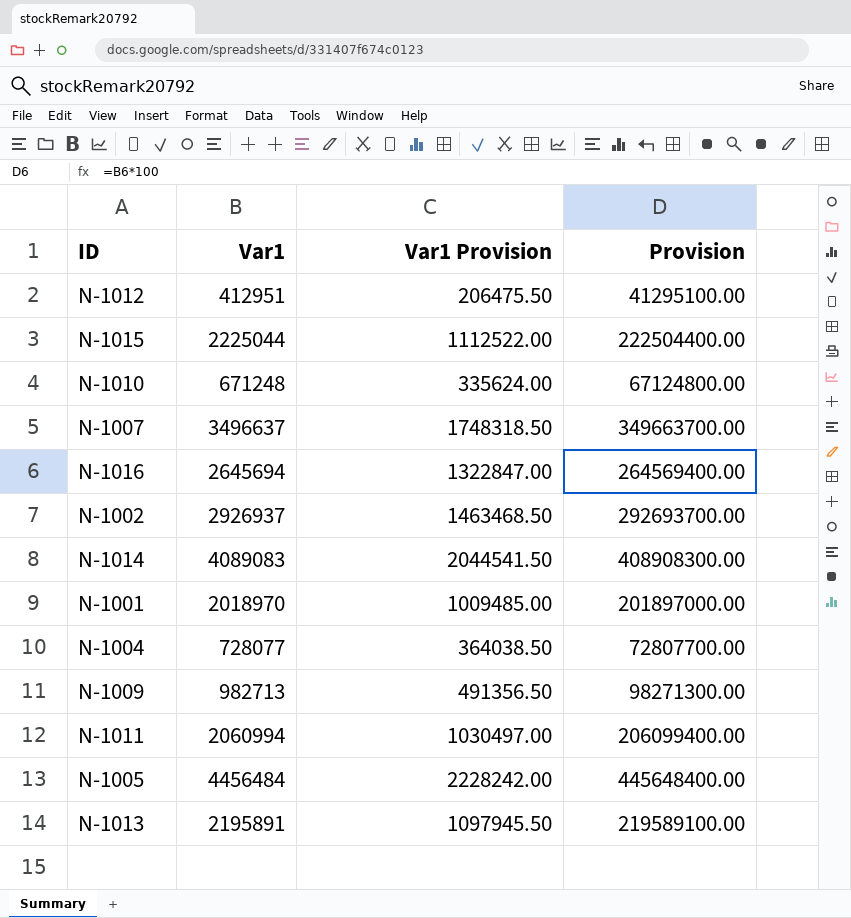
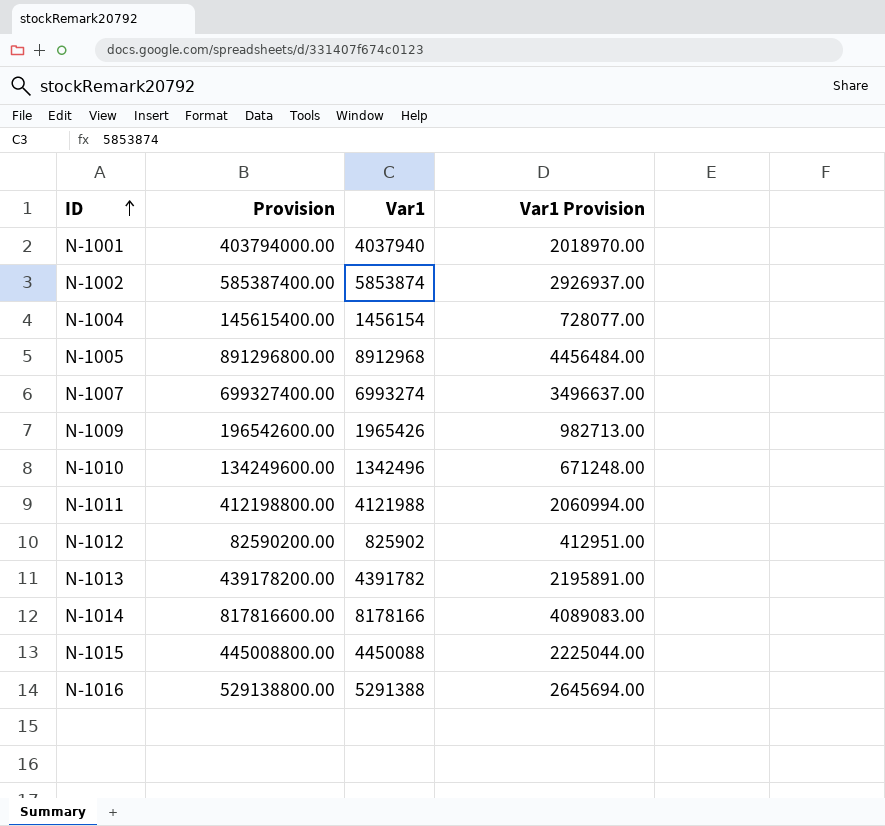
row order: none -> ID ascending
column Provision | position: 4 -> 2
N-1001 | Provision: 201897000.00 -> 403794000.00
N-1001 | Var1: 2018970 -> 4037940
N-1001 | Var1 Provision: 1009485.00 -> 2018970.00
N-1002 | Provision: 292693700.00 -> 585387400.00
N-1002 | Var1: 2926937 -> 5853874
N-1002 | Var1 Provision: 1463468.50 -> 2926937.00
N-1004 | Provision: 72807700.00 -> 145615400.00
N-1004 | Var1: 728077 -> 1456154
N-1004 | Var1 Provision: 364038.50 -> 728077.00
N-1005 | Provision: 445648400.00 -> 891296800.00
N-1005 | Var1: 4456484 -> 8912968
N-1005 | Var1 Provision: 2228242.00 -> 4456484.00
N-1007 | Provision: 349663700.00 -> 699327400.00
N-1007 | Var1: 3496637 -> 6993274
N-1007 | Var1 Provision: 1748318.50 -> 3496637.00
N-1009 | Provision: 98271300.00 -> 196542600.00
N-1009 | Var1: 982713 -> 1965426
N-1009 | Var1 Provision: 491356.50 -> 982713.00
N-1010 | Provision: 67124800.00 -> 134249600.00
N-1010 | Var1: 671248 -> 1342496
N-1010 | Var1 Provision: 335624.00 -> 671248.00
N-1011 | Provision: 206099400.00 -> 412198800.00
N-1011 | Var1: 2060994 -> 4121988
N-1011 | Var1 Provision: 1030497.00 -> 2060994.00
N-1012 | Provision: 41295100.00 -> 82590200.00
N-1012 | Var1: 412951 -> 825902
N-1012 | Var1 Provision: 206475.50 -> 412951.00
N-1013 | Provision: 219589100.00 -> 439178200.00
N-1013 | Var1: 2195891 -> 4391782
N-1013 | Var1 Provision: 1097945.50 -> 2195891.00
N-1014 | Provision: 408908300.00 -> 817816600.00
N-1014 | Var1: 4089083 -> 8178166
N-1014 | Var1 Provision: 2044541.50 -> 4089083.00
N-1015 | Provision: 222504400.00 -> 445008800.00
N-1015 | Var1: 2225044 -> 4450088
N-1015 | Var1 Provision: 1112522.00 -> 2225044.00
N-1016 | Provision: 264569400.00 -> 529138800.00
N-1016 | Var1: 2645694 -> 5291388
N-1016 | Var1 Provision: 1322847.00 -> 2645694.00

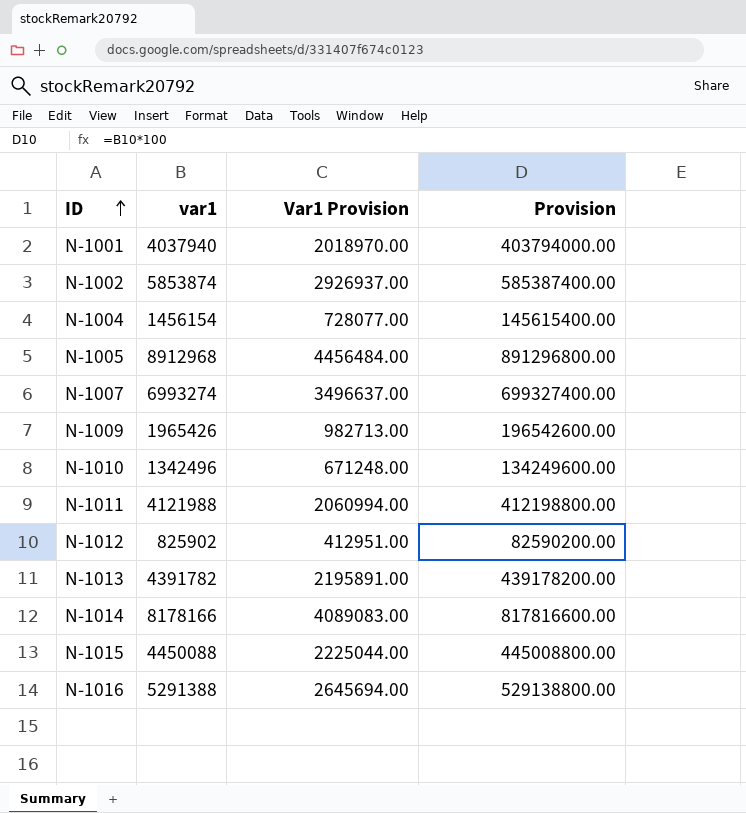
column name: Var1 -> var1
column Provision | position: 2 -> 4

